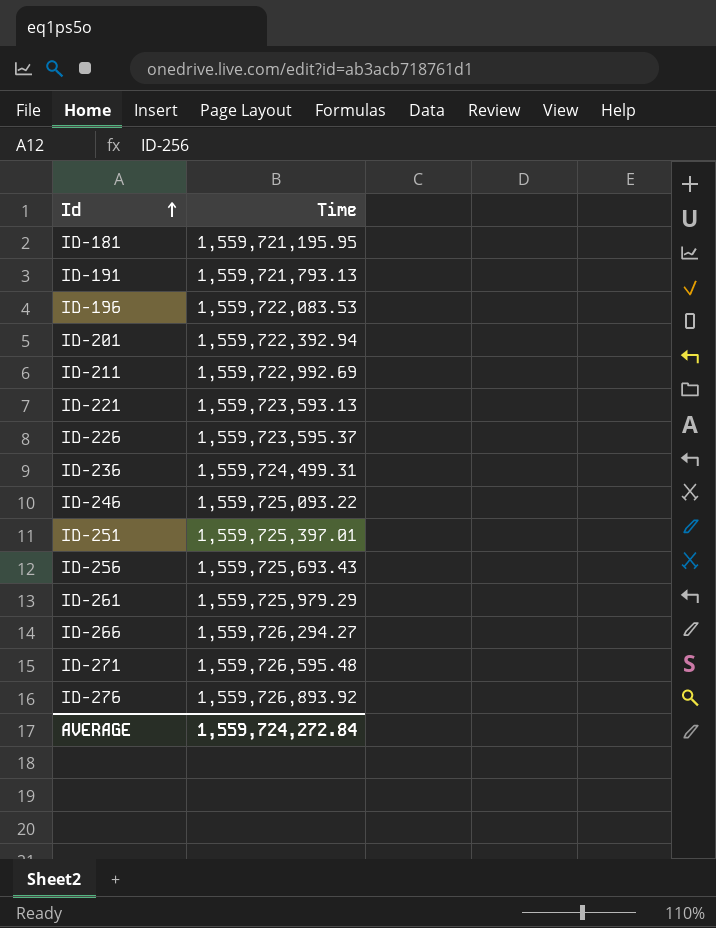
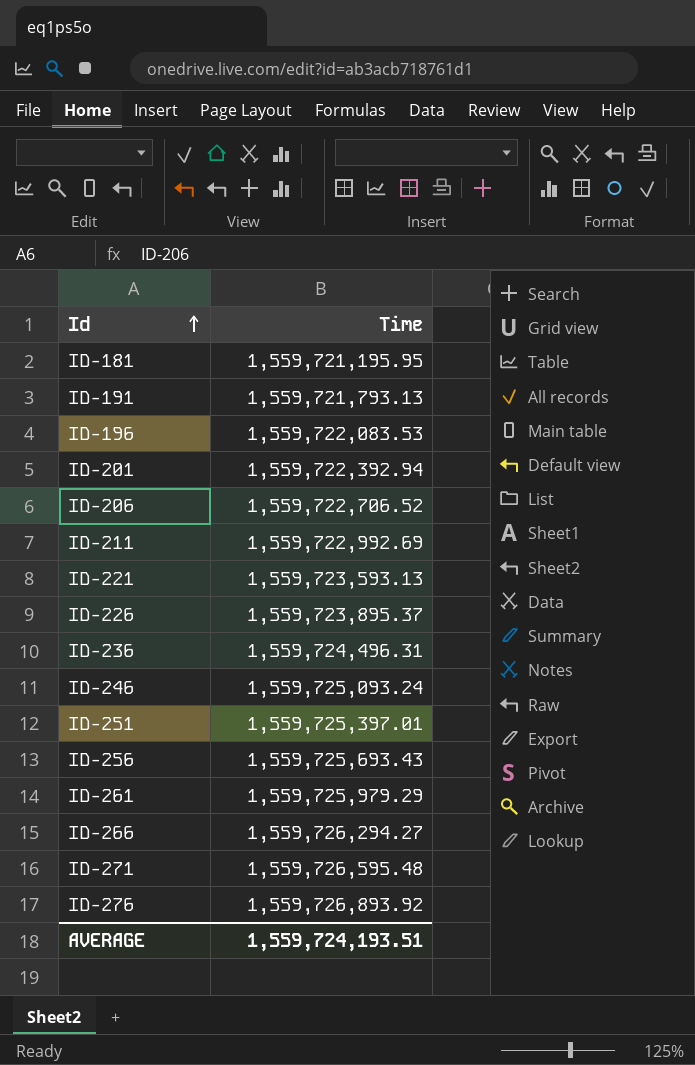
row ID-206: none -> 1,559,722,706.52
ID-226 | Time: 1,559,723,595.37 -> 1,559,723,895.37
ID-236 | Time: 1,559,724,499.31 -> 1,559,724,496.31
ID-246 | Time: 1,559,725,093.22 -> 1,559,725,093.24
AVERAGE | Time: 1,559,724,272.84 -> 1,559,724,193.51

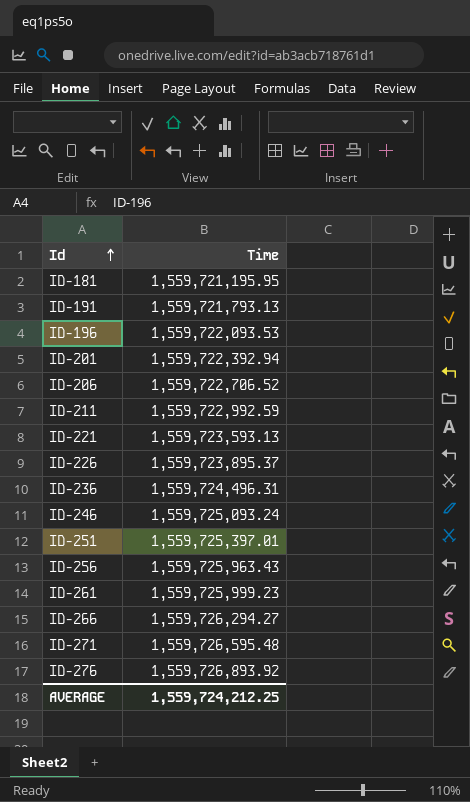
ID-196 | Time: 1,559,722,083.53 -> 1,559,722,093.53
ID-211 | Time: 1,559,722,992.69 -> 1,559,722,992.59
ID-256 | Time: 1,559,725,693.43 -> 1,559,725,963.43
ID-261 | Time: 1,559,725,979.29 -> 1,559,725,999.23
AVERAGE | Time: 1,559,724,193.51 -> 1,559,724,212.25

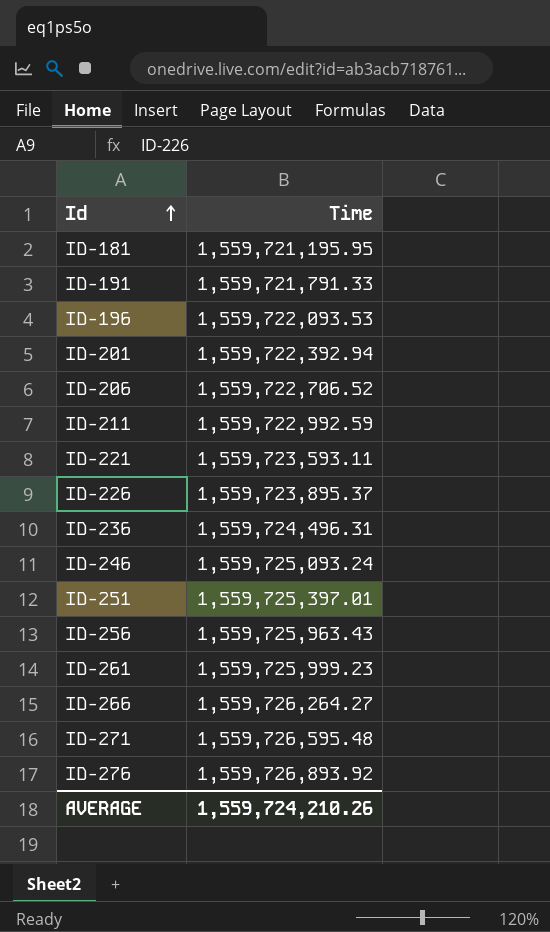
ID-191 | Time: 1,559,721,793.13 -> 1,559,721,791.33
ID-221 | Time: 1,559,723,593.13 -> 1,559,723,593.11
ID-266 | Time: 1,559,726,294.27 -> 1,559,726,264.27
AVERAGE | Time: 1,559,724,212.25 -> 1,559,724,210.26

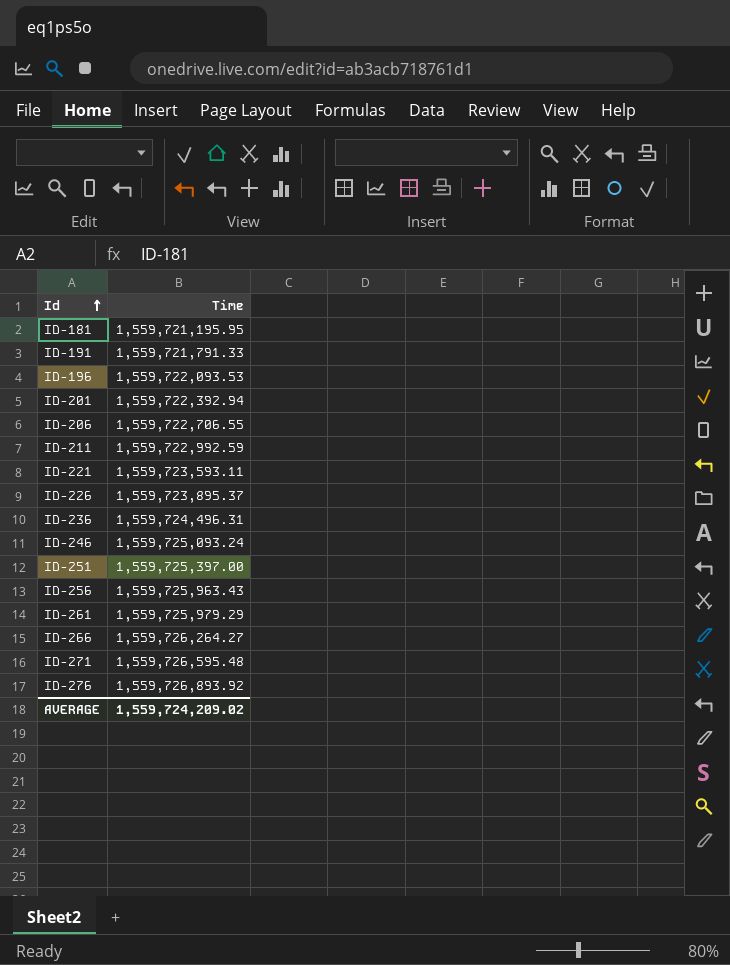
ID-206 | Time: 1,559,722,706.52 -> 1,559,722,706.55
ID-251 | Time: 1,559,725,397.01 -> 1,559,725,397.00
ID-261 | Time: 1,559,725,999.23 -> 1,559,725,979.29
AVERAGE | Time: 1,559,724,210.26 -> 1,559,724,209.02

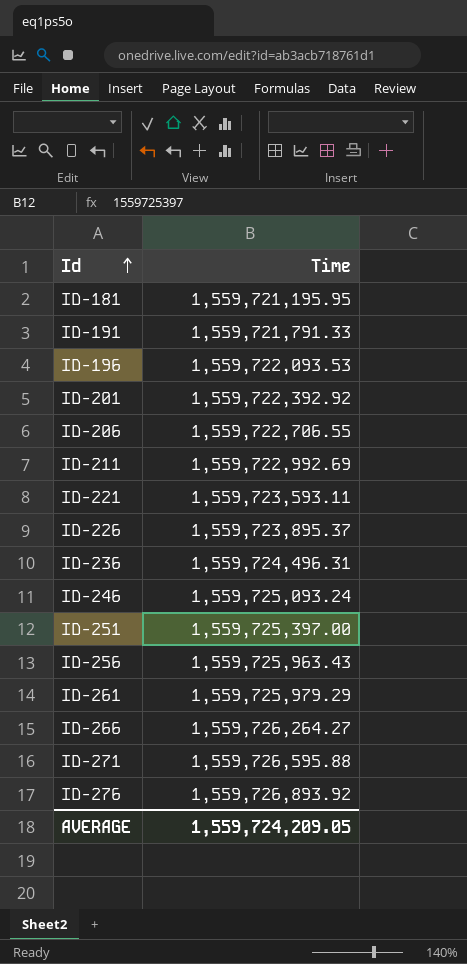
ID-201 | Time: 1,559,722,392.94 -> 1,559,722,392.92
ID-211 | Time: 1,559,722,992.59 -> 1,559,722,992.69
ID-271 | Time: 1,559,726,595.48 -> 1,559,726,595.88
AVERAGE | Time: 1,559,724,209.02 -> 1,559,724,209.05

